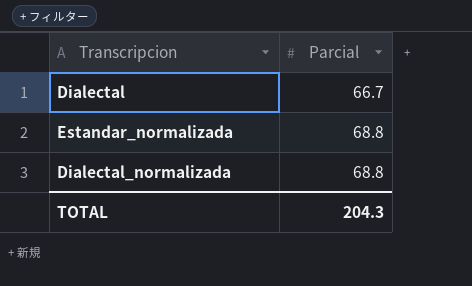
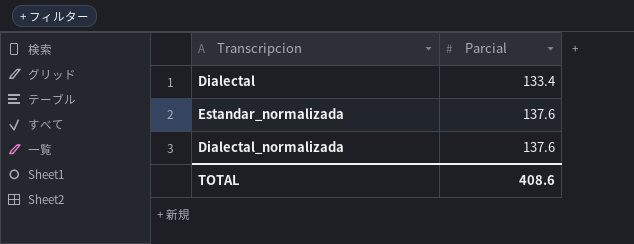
Dialectal | Parcial: 66.7 -> 133.4
Estandar_normalizada | Parcial: 68.8 -> 137.6
Dialectal_normalizada | Parcial: 68.8 -> 137.6
TOTAL | Parcial: 204.3 -> 408.6

